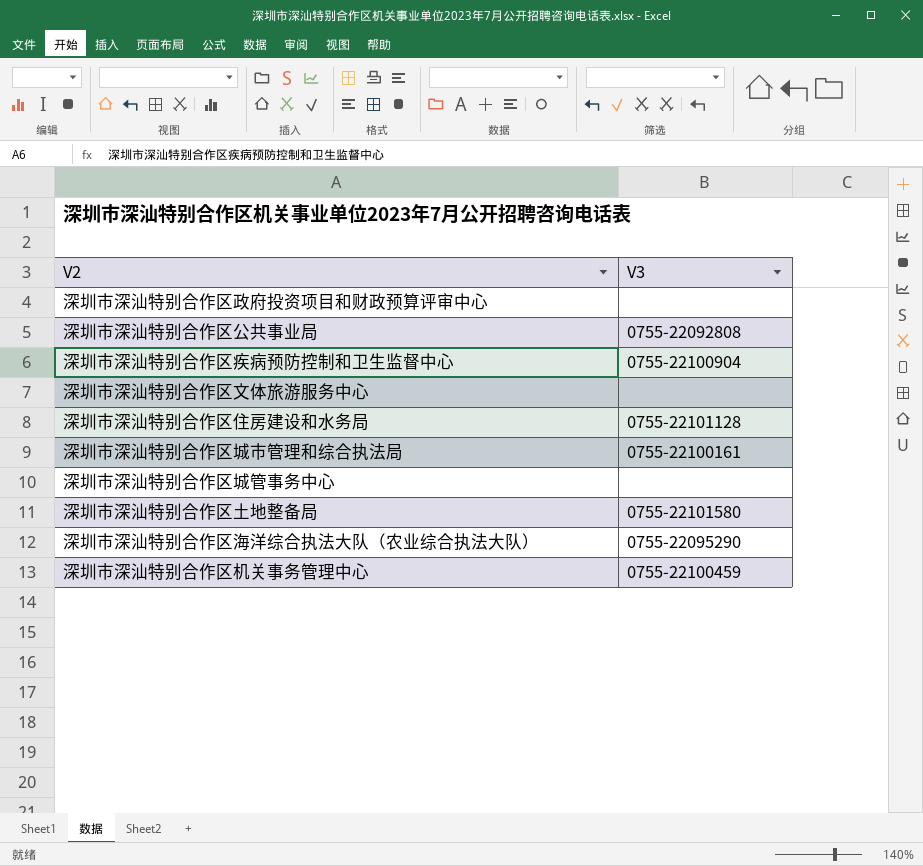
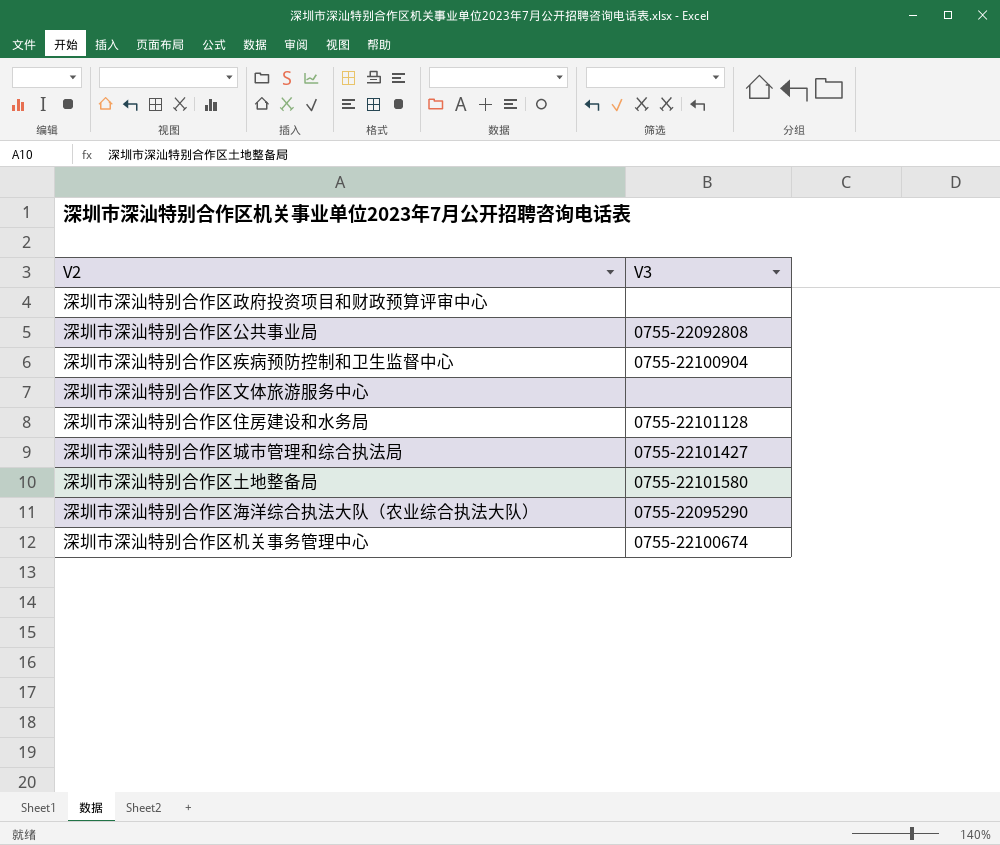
row 深圳市深汕特别合作区城管事务中心: none -> none
深圳市深汕特别合作区城市管理和综合执法局 | V3: 0755-22100161 -> 0755-22101427
深圳市深汕特别合作区机关事务管理中心 | V3: 0755-22100459 -> 0755-22100674

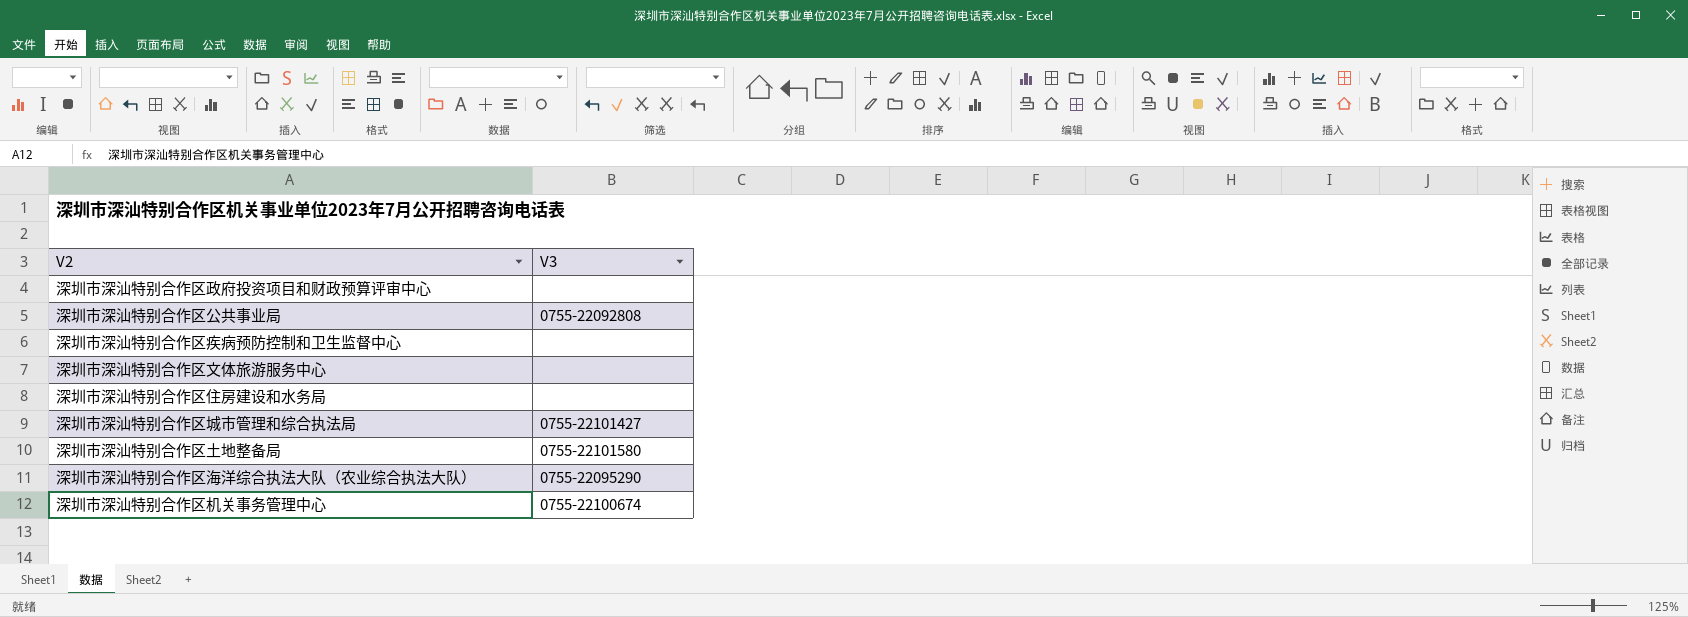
深圳市深汕特别合作区疾病预防控制和卫生监督中心 | V3: 0755-22100904 -> none
深圳市深汕特别合作区住房建设和水务局 | V3: 0755-22101128 -> none

